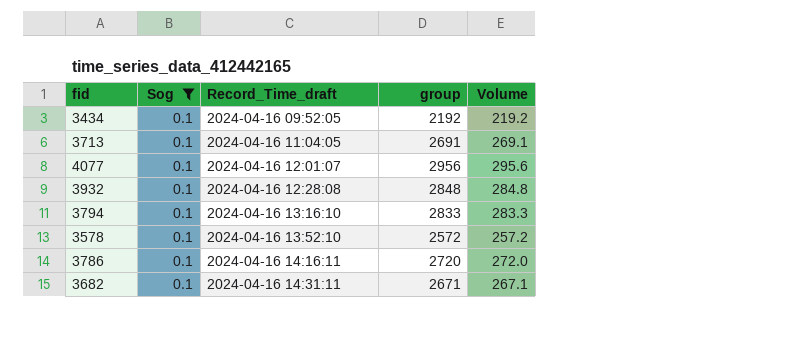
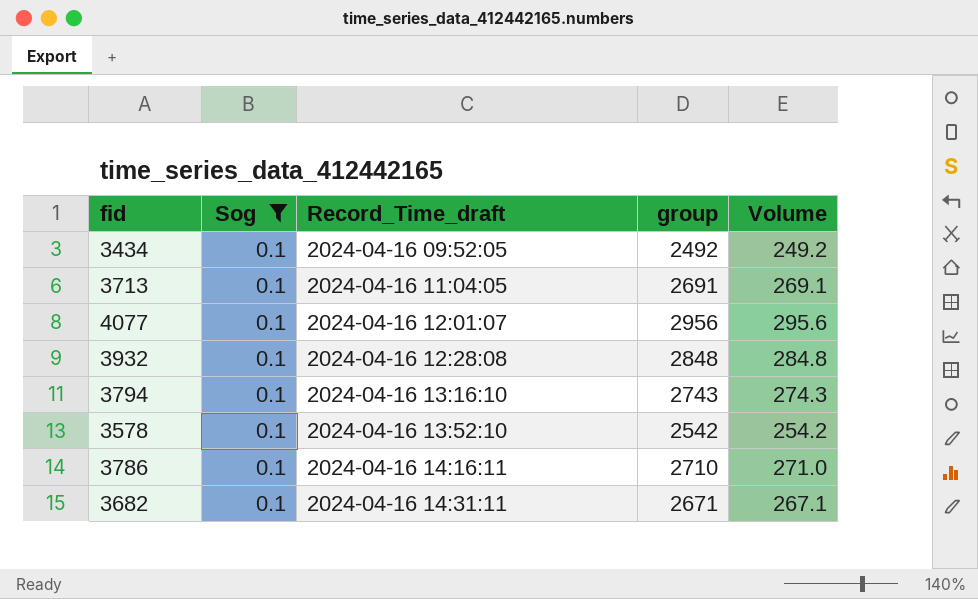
3434 | group: 2192 -> 2492
3434 | Volume: 219.2 -> 249.2
3794 | group: 2833 -> 2743
3794 | Volume: 283.3 -> 274.3
3578 | group: 2572 -> 2542
3578 | Volume: 257.2 -> 254.2
3786 | group: 2720 -> 2710
3786 | Volume: 272.0 -> 271.0

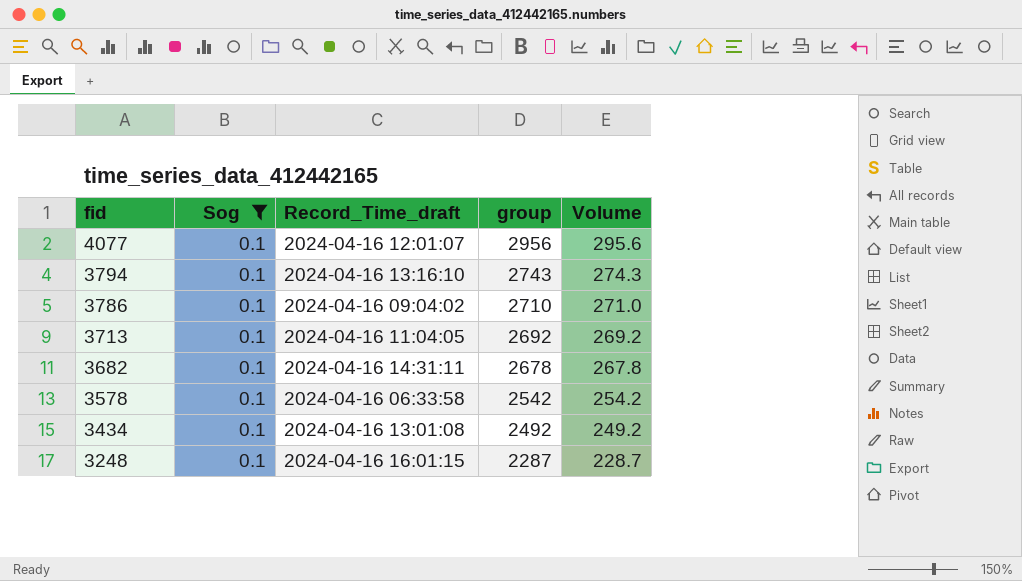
row order: Record_Time_draft ascending -> fid descending
row 3932: 0.1 | 2024-04-16 12:28:08 | 2848 | 284.8 -> none
3786 | Record_Time_draft: 2024-04-16 14:16:11 -> 2024-04-16 09:04:02
3713 | group: 2691 -> 2692
3713 | Volume: 269.1 -> 269.2
3682 | group: 2671 -> 2678
3682 | Volume: 267.1 -> 267.8
3578 | Record_Time_draft: 2024-04-16 13:52:10 -> 2024-04-16 06:33:58
3434 | Record_Time_draft: 2024-04-16 09:52:05 -> 2024-04-16 13:01:08
row 3248: none -> 0.1 | 2024-04-16 16:01:15 | 2287 | 228.7

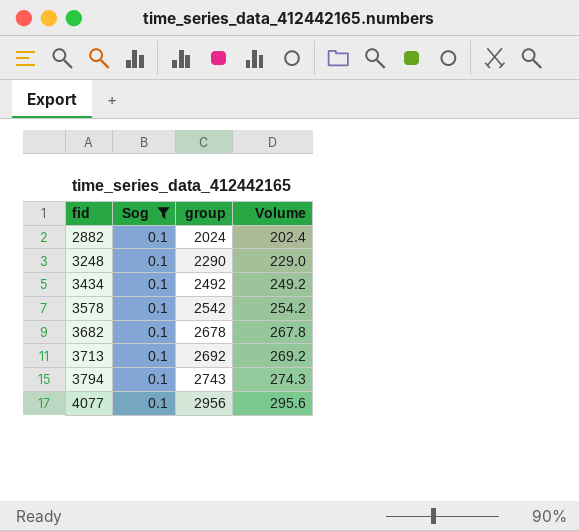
row order: fid descending -> fid ascending
column Record_Time_draft | position: 3 -> none
row 3786: 0.1 | 2024-04-16 09:04:02 | 2710 | 271.0 -> none
row 2882: none -> 0.1 | 2024 | 202.4
3248 | group: 2287 -> 2290
3248 | Volume: 228.7 -> 229.0

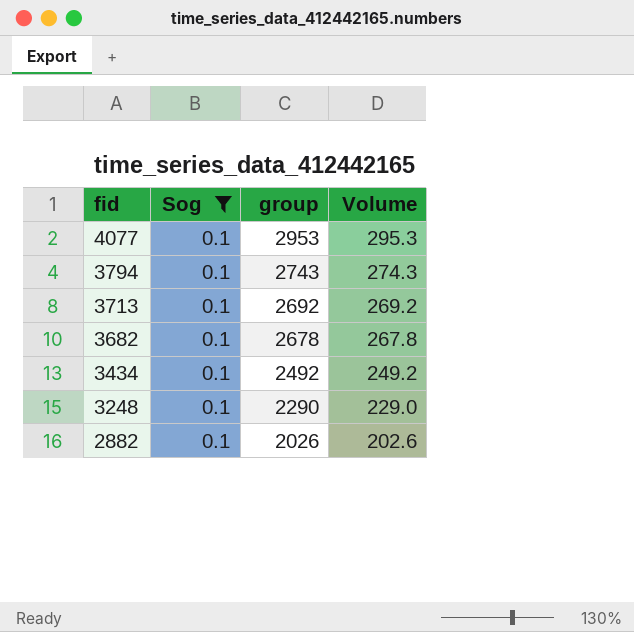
row order: fid ascending -> fid descending
row 3578: 0.1 | 2542 | 254.2 -> none
4077 | group: 2956 -> 2953
4077 | Volume: 295.6 -> 295.3
2882 | group: 2024 -> 2026
2882 | Volume: 202.4 -> 202.6

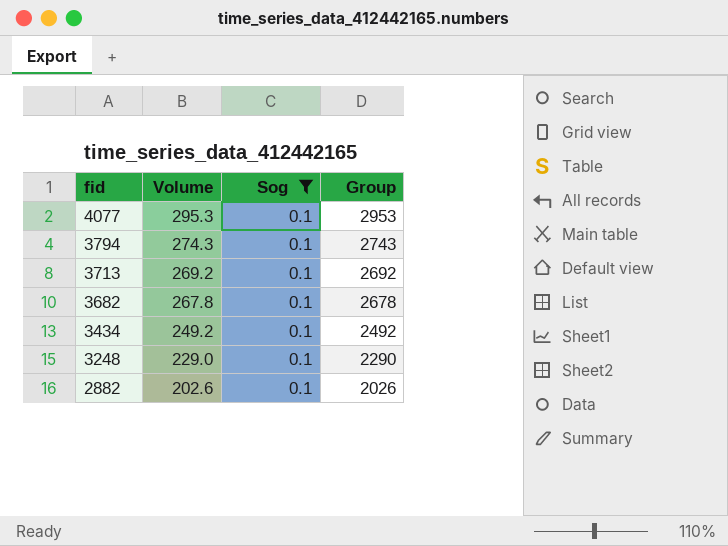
column Volume | position: 4 -> 2
column name: group -> Group

